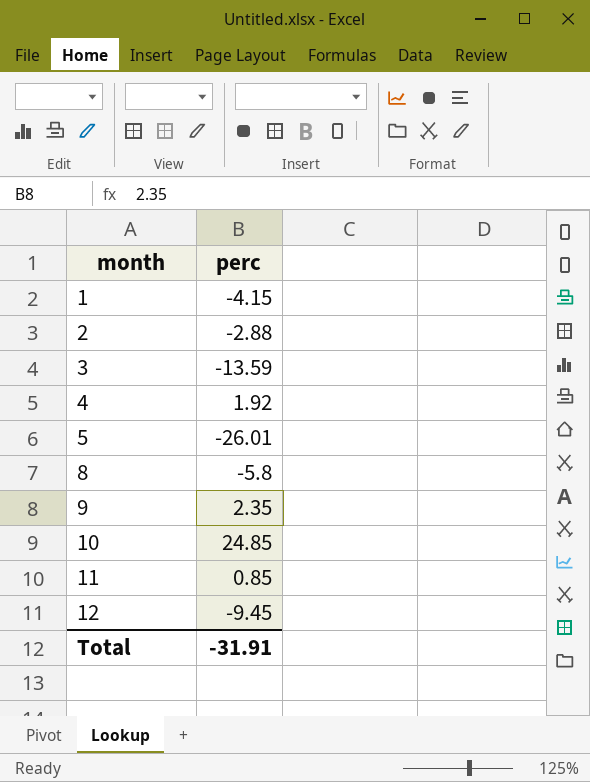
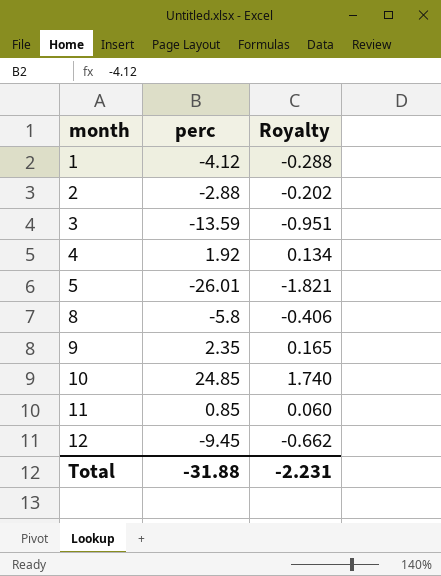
column Royalty | formula: none -> [perc] * 0.07
1 | perc: -4.15 -> -4.12
Total | perc: -31.91 -> -31.88

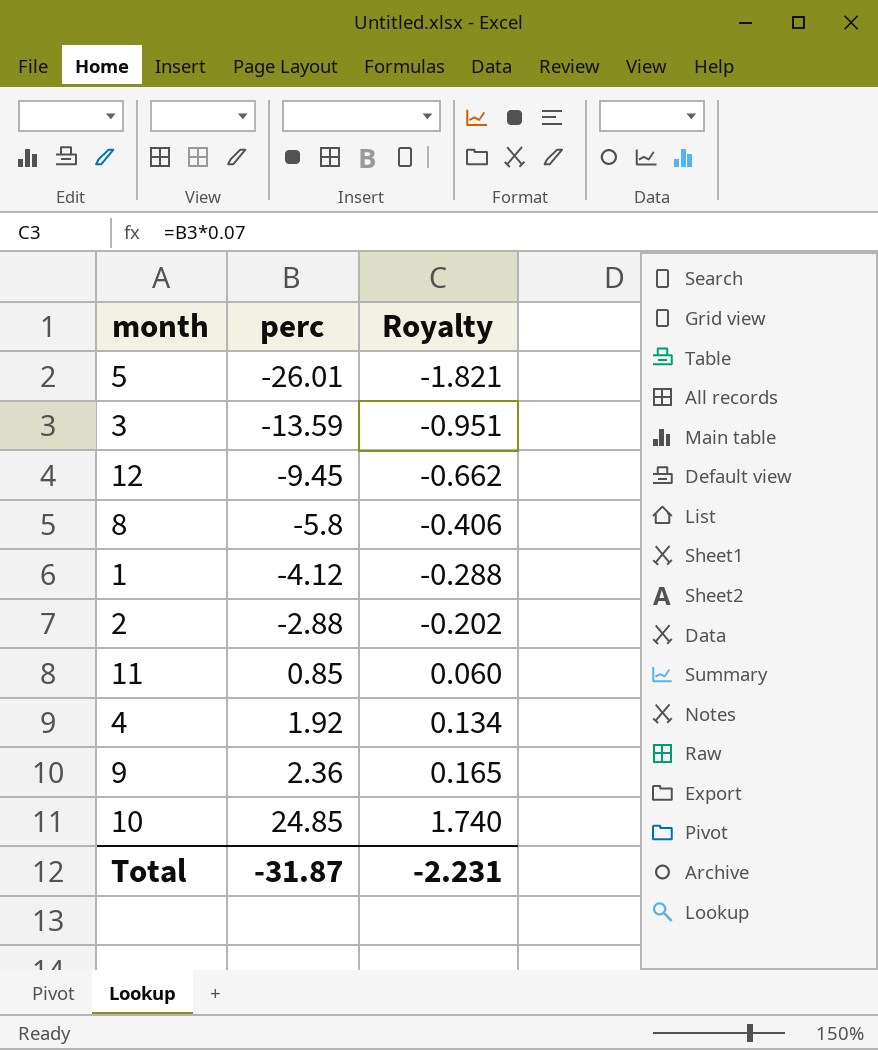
row order: month ascending -> perc ascending
9 | perc: 2.35 -> 2.36
Total | perc: -31.88 -> -31.87

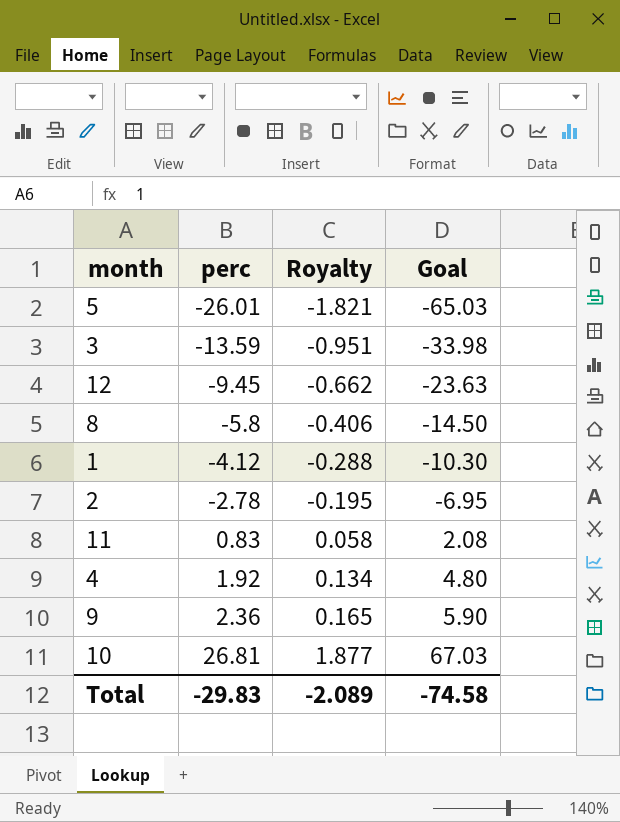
column Goal | formula: none -> [perc] * 2.5
2 | perc: -2.88 -> -2.78
2 | Royalty: -0.202 -> -0.195
11 | perc: 0.85 -> 0.83
11 | Royalty: 0.060 -> 0.058
10 | perc: 24.85 -> 26.81
10 | Royalty: 1.740 -> 1.877
Total | perc: -31.87 -> -29.83
Total | Royalty: -2.231 -> -2.089

